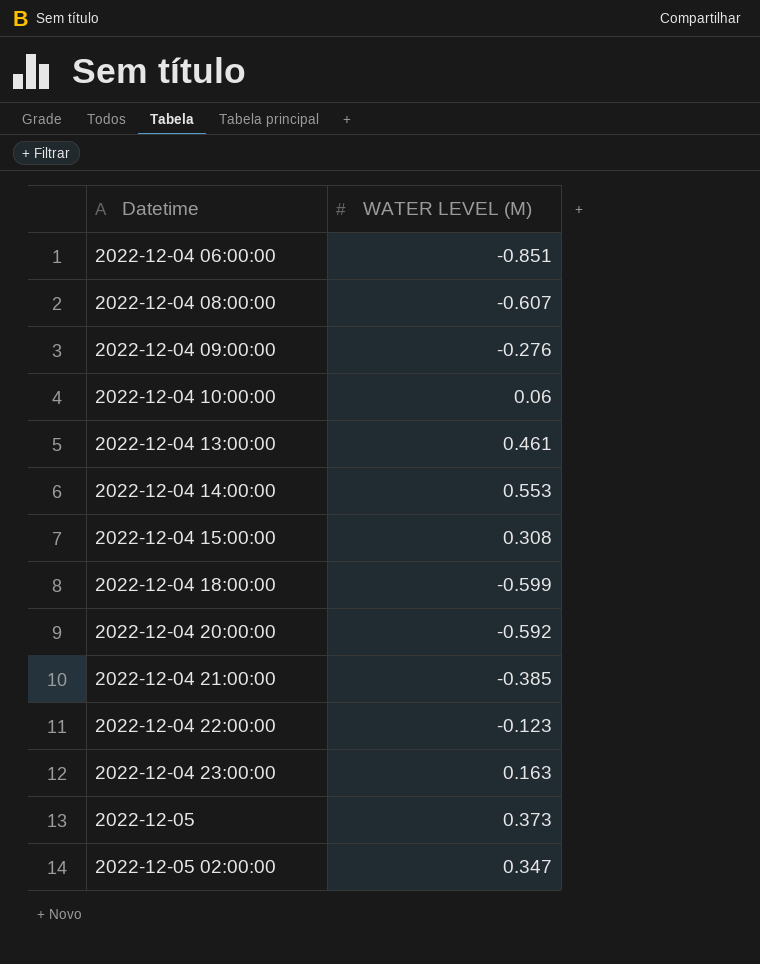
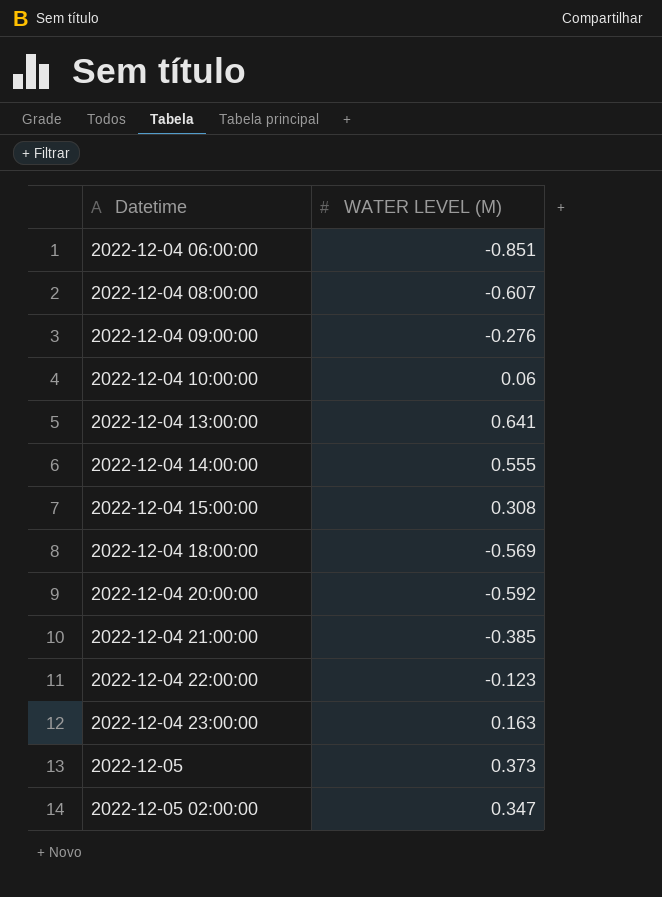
2022-12-04 13:00:00 | WATER LEVEL (M): 0.461 -> 0.641
2022-12-04 14:00:00 | WATER LEVEL (M): 0.553 -> 0.555
2022-12-04 18:00:00 | WATER LEVEL (M): -0.599 -> -0.569

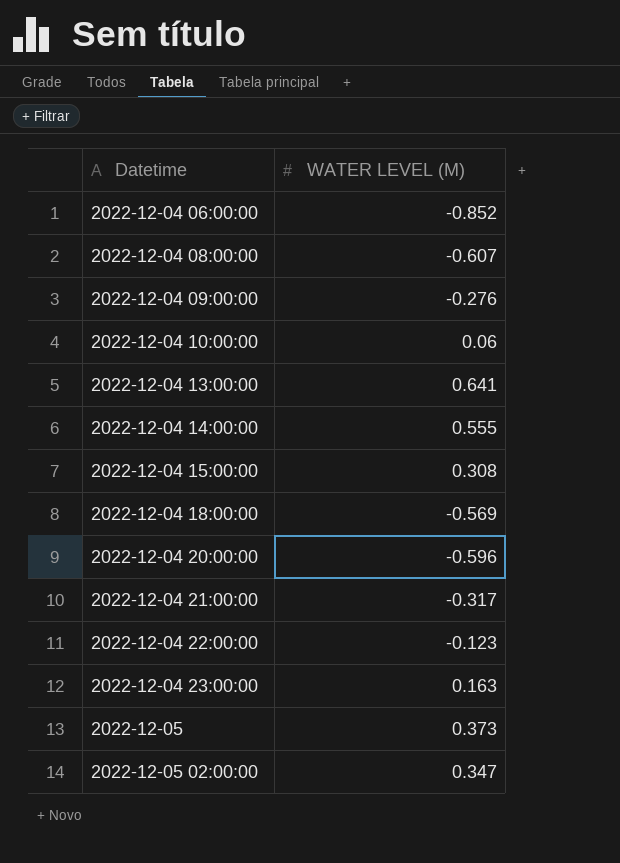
2022-12-04 06:00:00 | WATER LEVEL (M): -0.851 -> -0.852
2022-12-04 20:00:00 | WATER LEVEL (M): -0.592 -> -0.596
2022-12-04 21:00:00 | WATER LEVEL (M): -0.385 -> -0.317

